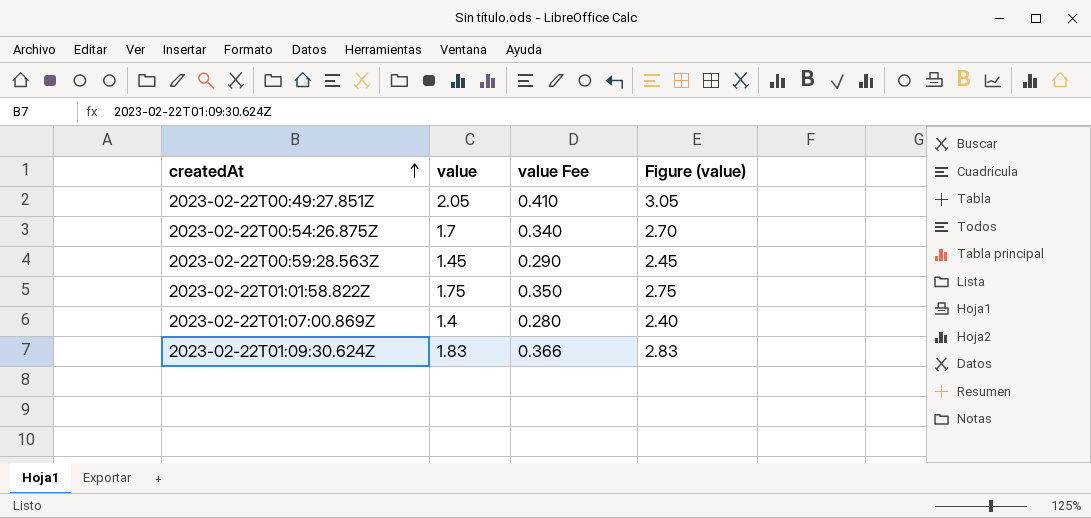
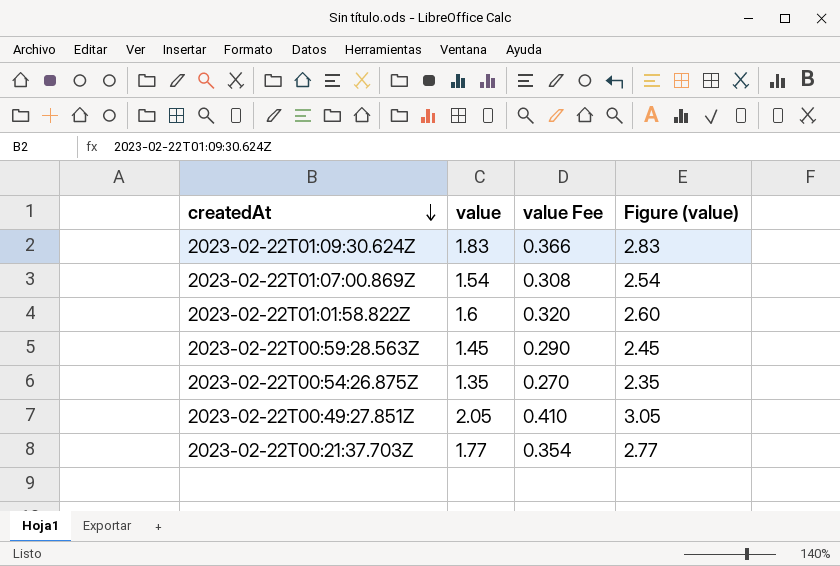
row order: createdAt ascending -> createdAt descending
2023-02-22T01:07:00.869Z | value: 1.4 -> 1.54
2023-02-22T01:07:00.869Z | value Fee: 0.280 -> 0.308
2023-02-22T01:07:00.869Z | Figure (value): 2.40 -> 2.54
2023-02-22T01:01:58.822Z | value: 1.75 -> 1.6
2023-02-22T01:01:58.822Z | value Fee: 0.350 -> 0.320
2023-02-22T01:01:58.822Z | Figure (value): 2.75 -> 2.60
2023-02-22T00:54:26.875Z | value: 1.7 -> 1.35
2023-02-22T00:54:26.875Z | value Fee: 0.340 -> 0.270
2023-02-22T00:54:26.875Z | Figure (value): 2.70 -> 2.35
row 2023-02-22T00:21:37.703Z: none -> 1.77 | 0.354 | 2.77

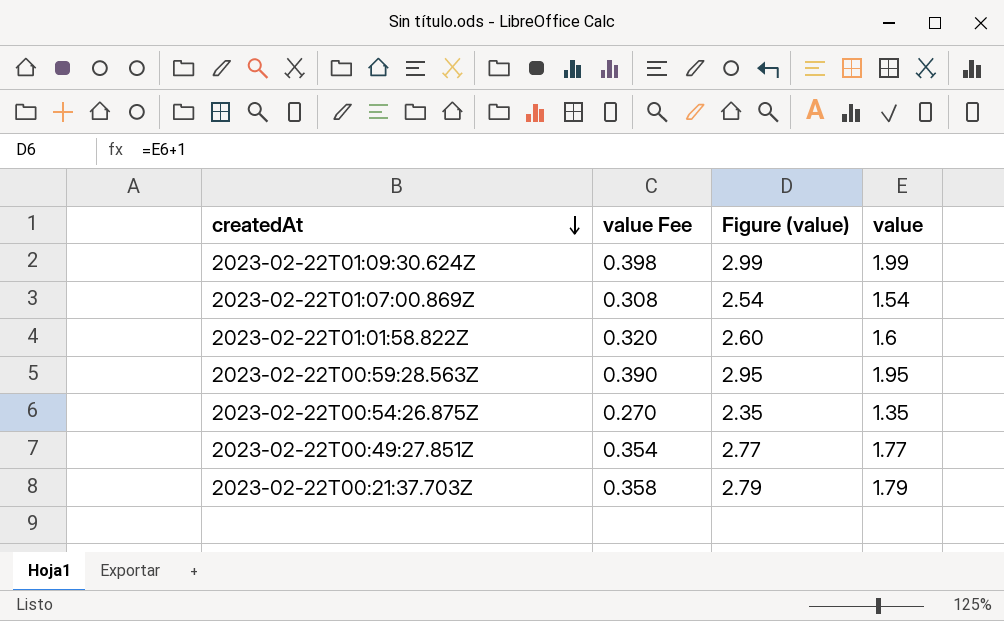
column value | position: 2 -> 4
2023-02-22T01:09:30.624Z | value Fee: 0.366 -> 0.398
2023-02-22T01:09:30.624Z | Figure (value): 2.83 -> 2.99
2023-02-22T01:09:30.624Z | value: 1.83 -> 1.99
2023-02-22T00:59:28.563Z | value Fee: 0.290 -> 0.390
2023-02-22T00:59:28.563Z | Figure (value): 2.45 -> 2.95
2023-02-22T00:59:28.563Z | value: 1.45 -> 1.95
2023-02-22T00:49:27.851Z | value Fee: 0.410 -> 0.354
2023-02-22T00:49:27.851Z | Figure (value): 3.05 -> 2.77
2023-02-22T00:49:27.851Z | value: 2.05 -> 1.77
2023-02-22T00:21:37.703Z | value Fee: 0.354 -> 0.358
2023-02-22T00:21:37.703Z | Figure (value): 2.77 -> 2.79
2023-02-22T00:21:37.703Z | value: 1.77 -> 1.79

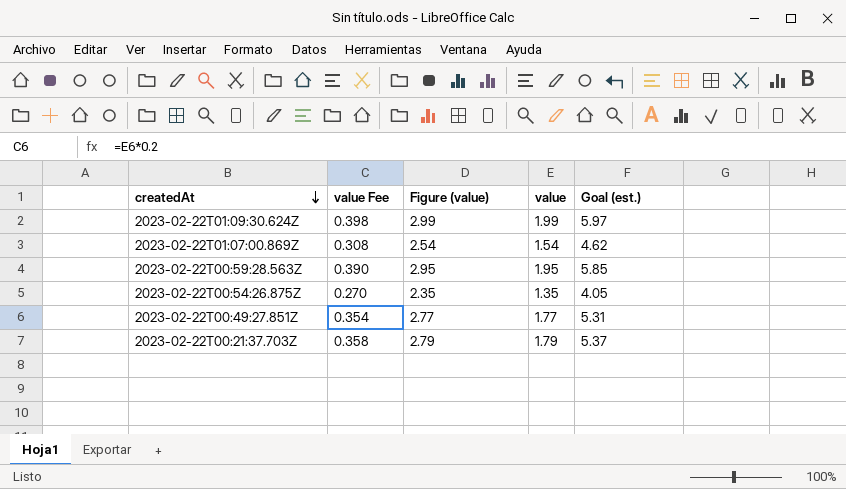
column Goal (est.) | formula: none -> [value] * 3
row 2023-02-22T01:01:58.822Z: 0.320 | 2.60 | 1.6 -> none

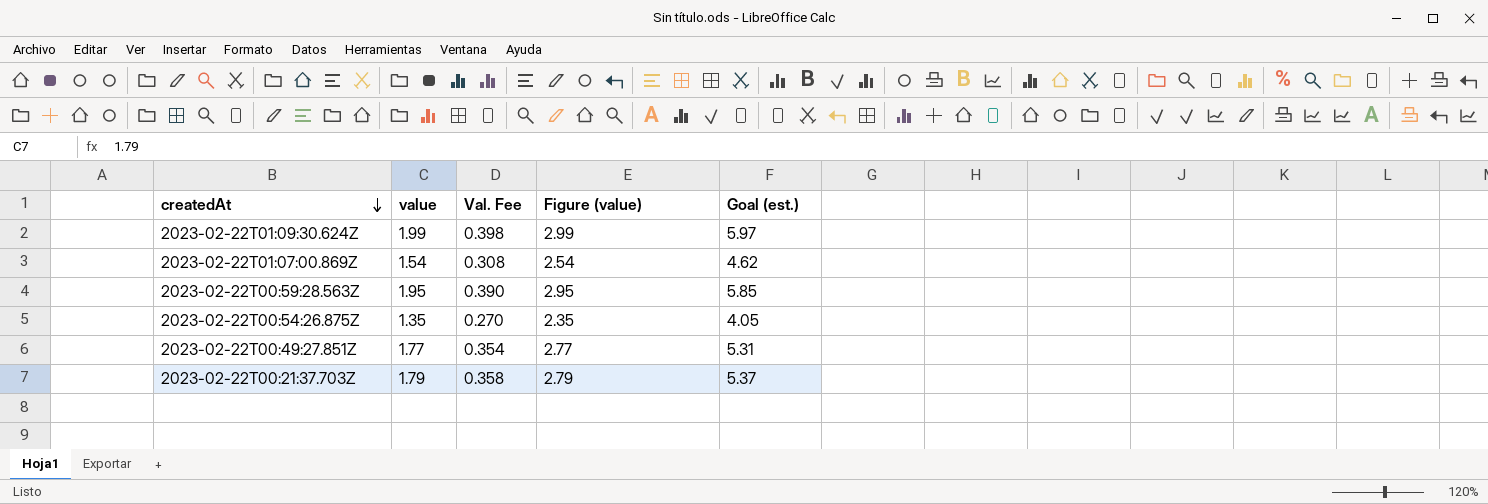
column value | position: 4 -> 2
column name: value Fee -> Val. Fee

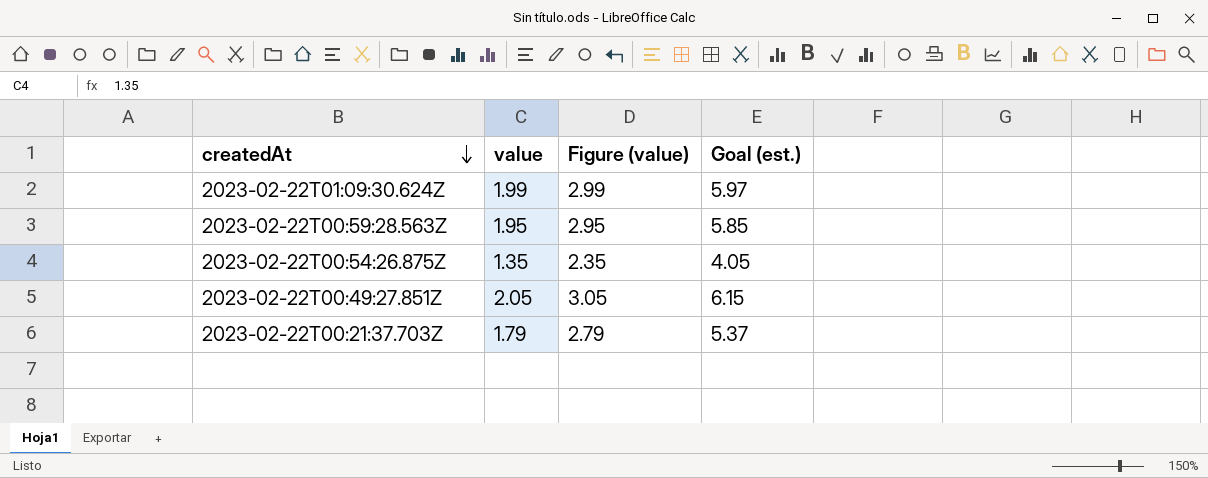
column Val. Fee | formula: [value] * 0.2 -> none
row 2023-02-22T01:07:00.869Z: 1.54 | 0.308 | 2.54 | 4.62 -> none
2023-02-22T00:49:27.851Z | value: 1.77 -> 2.05
2023-02-22T00:49:27.851Z | Figure (value): 2.77 -> 3.05
2023-02-22T00:49:27.851Z | Goal (est.): 5.31 -> 6.15

